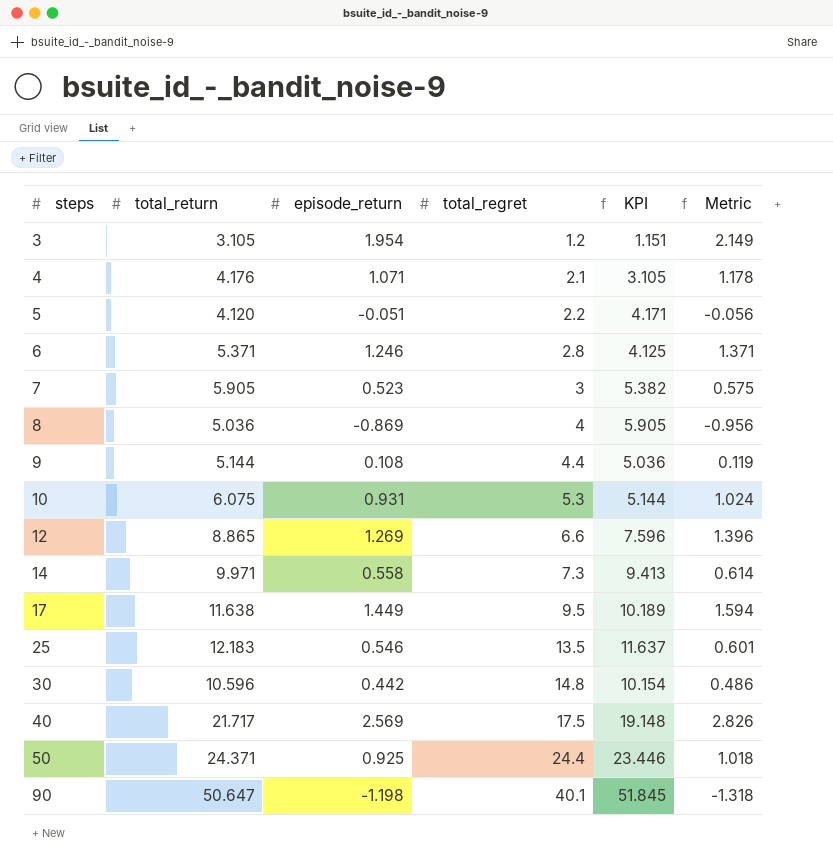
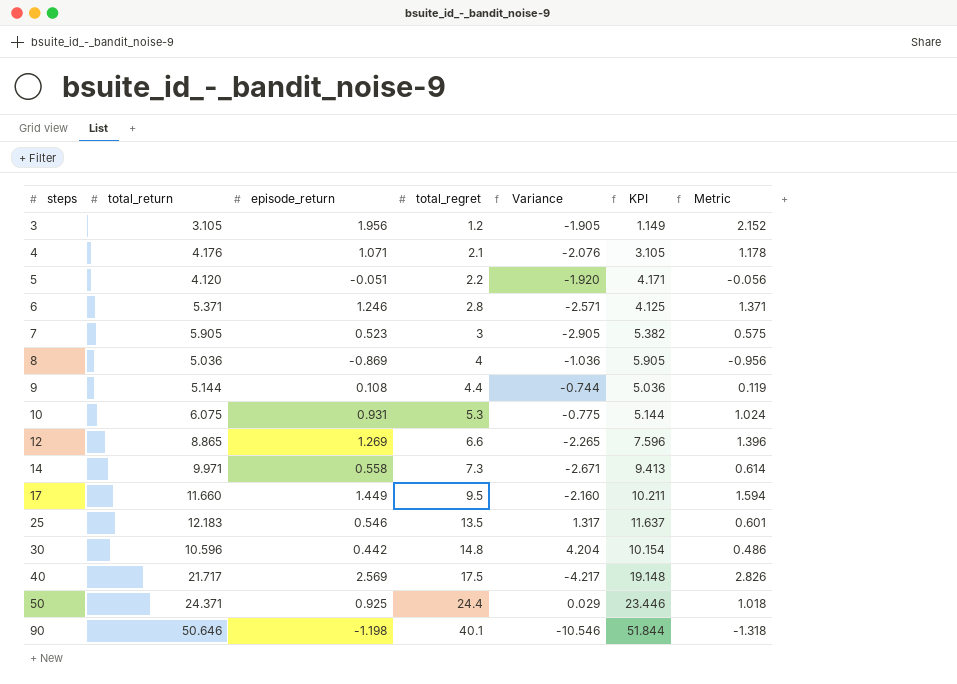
column Variance | formula: none -> [total_regret] - [total_return]
3 | episode_return: 1.954 -> 1.956
3 | KPI: 1.151 -> 1.149
3 | Metric: 2.149 -> 2.152
17 | total_return: 11.638 -> 11.660
17 | KPI: 10.189 -> 10.211
90 | total_return: 50.647 -> 50.646
90 | KPI: 51.845 -> 51.844

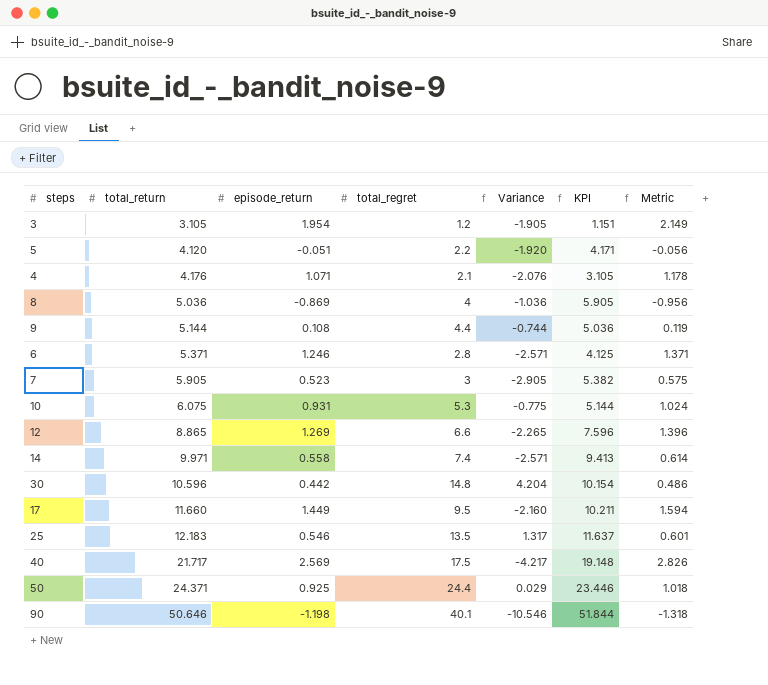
row order: steps ascending -> total_return ascending
3 | episode_return: 1.956 -> 1.954
3 | KPI: 1.149 -> 1.151
3 | Metric: 2.152 -> 2.149
14 | total_regret: 7.3 -> 7.4
14 | Variance: -2.671 -> -2.571

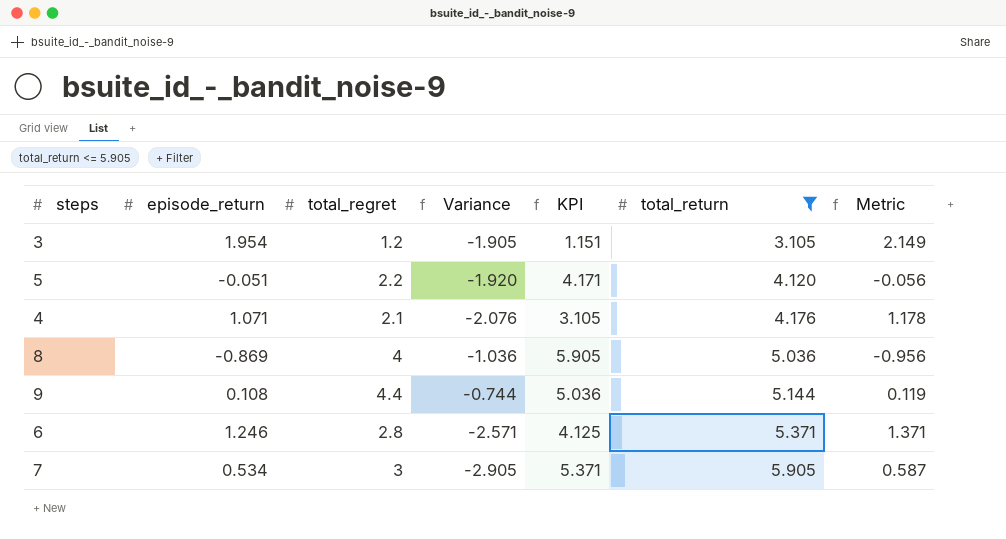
filter: none -> total_return <= 5.905
column total_return | position: 2 -> 6
7 | episode_return: 0.523 -> 0.534
7 | KPI: 5.382 -> 5.371
7 | Metric: 0.575 -> 0.587

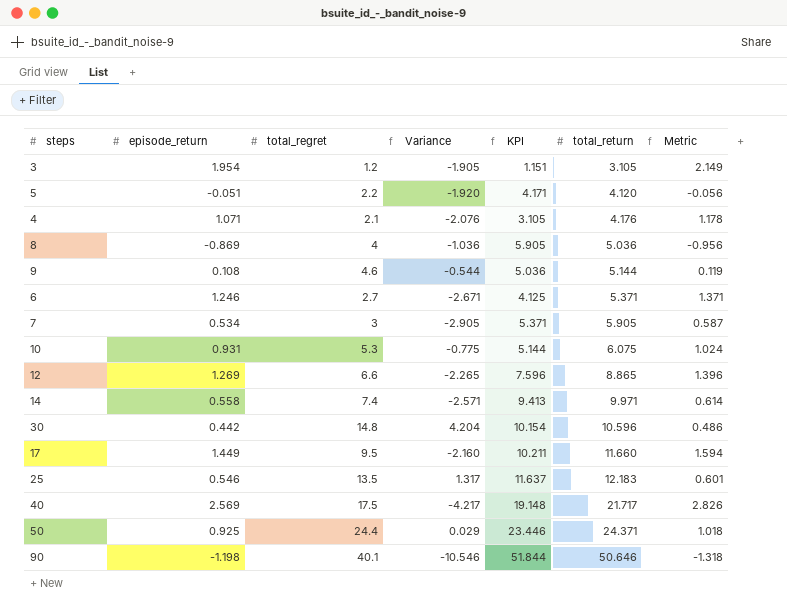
filter: total_return <= 5.905 -> none
9 | total_regret: 4.4 -> 4.6
9 | Variance: -0.744 -> -0.544
6 | total_regret: 2.8 -> 2.7
6 | Variance: -2.571 -> -2.671

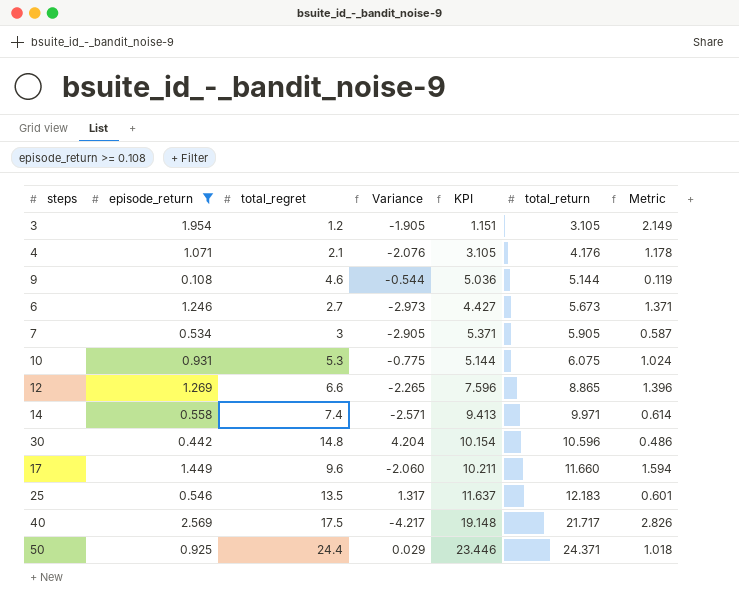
filter: none -> episode_return >= 0.108
6 | Variance: -2.671 -> -2.973
6 | KPI: 4.125 -> 4.427
6 | total_return: 5.371 -> 5.673
17 | total_regret: 9.5 -> 9.6
17 | Variance: -2.160 -> -2.060

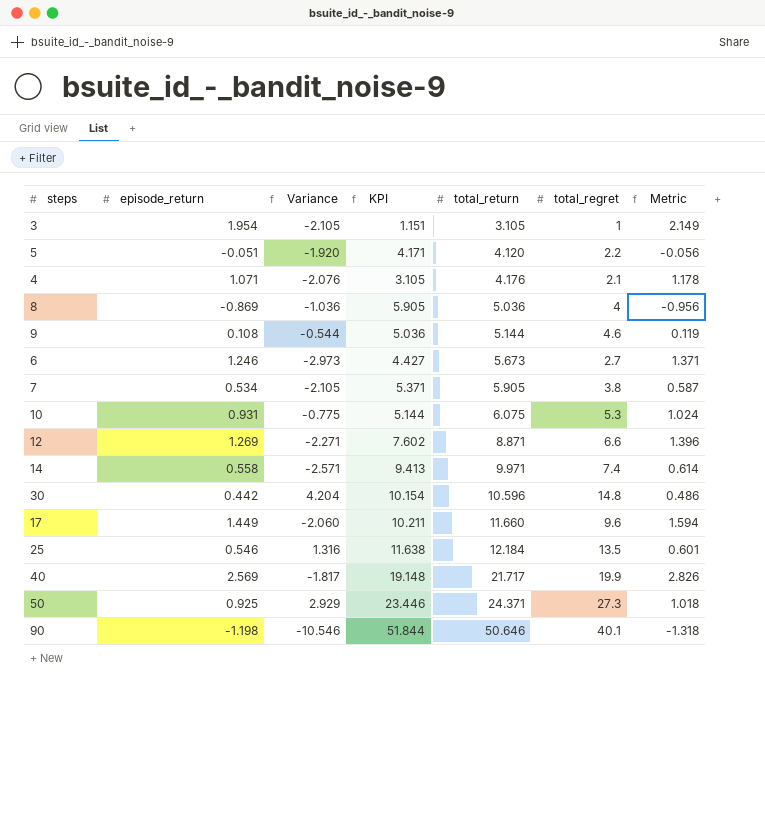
filter: episode_return >= 0.108 -> none
column total_regret | position: 3 -> 6
3 | Variance: -1.905 -> -2.105
3 | total_regret: 1.2 -> 1
7 | Variance: -2.905 -> -2.105
7 | total_regret: 3 -> 3.8
12 | Variance: -2.265 -> -2.271
12 | KPI: 7.596 -> 7.602
12 | total_return: 8.865 -> 8.871
25 | Variance: 1.317 -> 1.316
25 | KPI: 11.637 -> 11.638
25 | total_return: 12.183 -> 12.184
40 | Variance: -4.217 -> -1.817
40 | total_regret: 17.5 -> 19.9
50 | Variance: 0.029 -> 2.929
50 | total_regret: 24.4 -> 27.3

